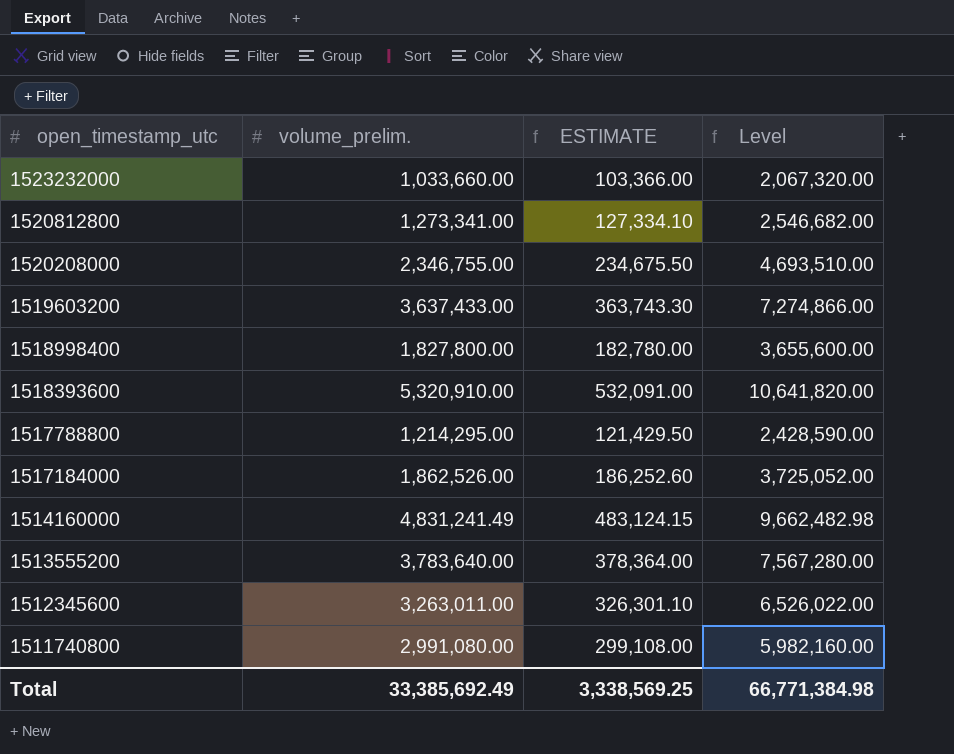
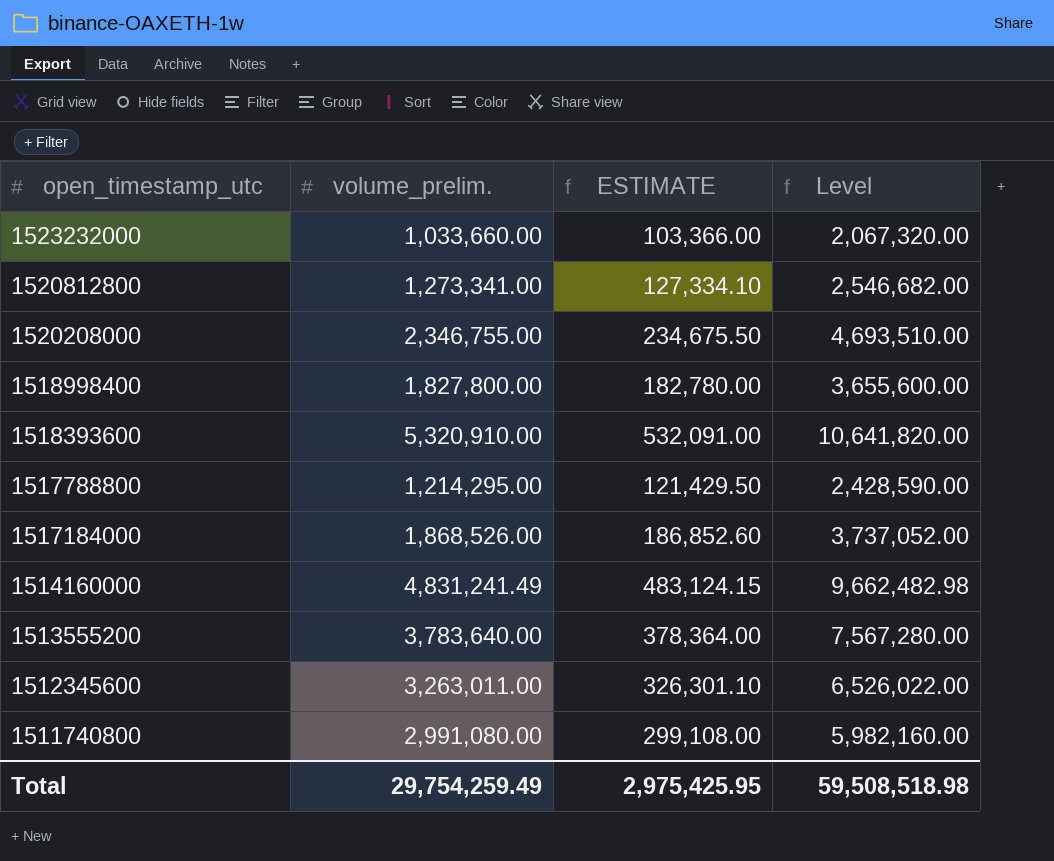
row 1519603200: 3,637,433.00 | 363,743.30 | 7,274,866.00 -> none
1517184000 | volume_prelim.: 1,862,526.00 -> 1,868,526.00
1517184000 | ESTIMATE: 186,252.60 -> 186,852.60
1517184000 | Level: 3,725,052.00 -> 3,737,052.00
Total | volume_prelim.: 33,385,692.49 -> 29,754,259.49
Total | ESTIMATE: 3,338,569.25 -> 2,975,425.95
Total | Level: 66,771,384.98 -> 59,508,518.98

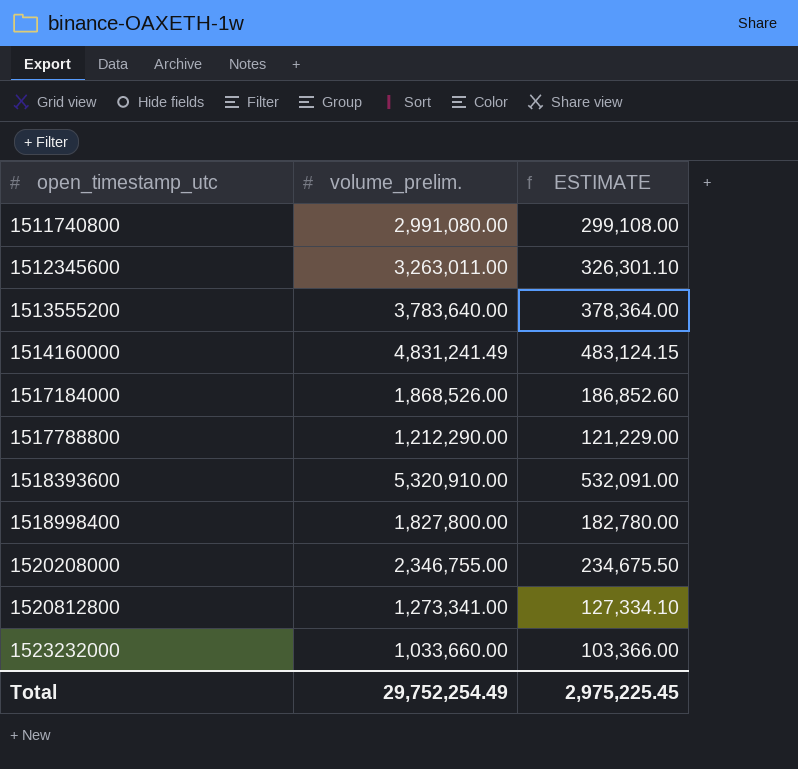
row order: open_timestamp_utc descending -> open_timestamp_utc ascending
column Level | formula: [volume_prelim.] * 2 -> none
1517788800 | volume_prelim.: 1,214,295.00 -> 1,212,290.00
1517788800 | ESTIMATE: 121,429.50 -> 121,229.00
Total | volume_prelim.: 29,754,259.49 -> 29,752,254.49
Total | ESTIMATE: 2,975,425.95 -> 2,975,225.45

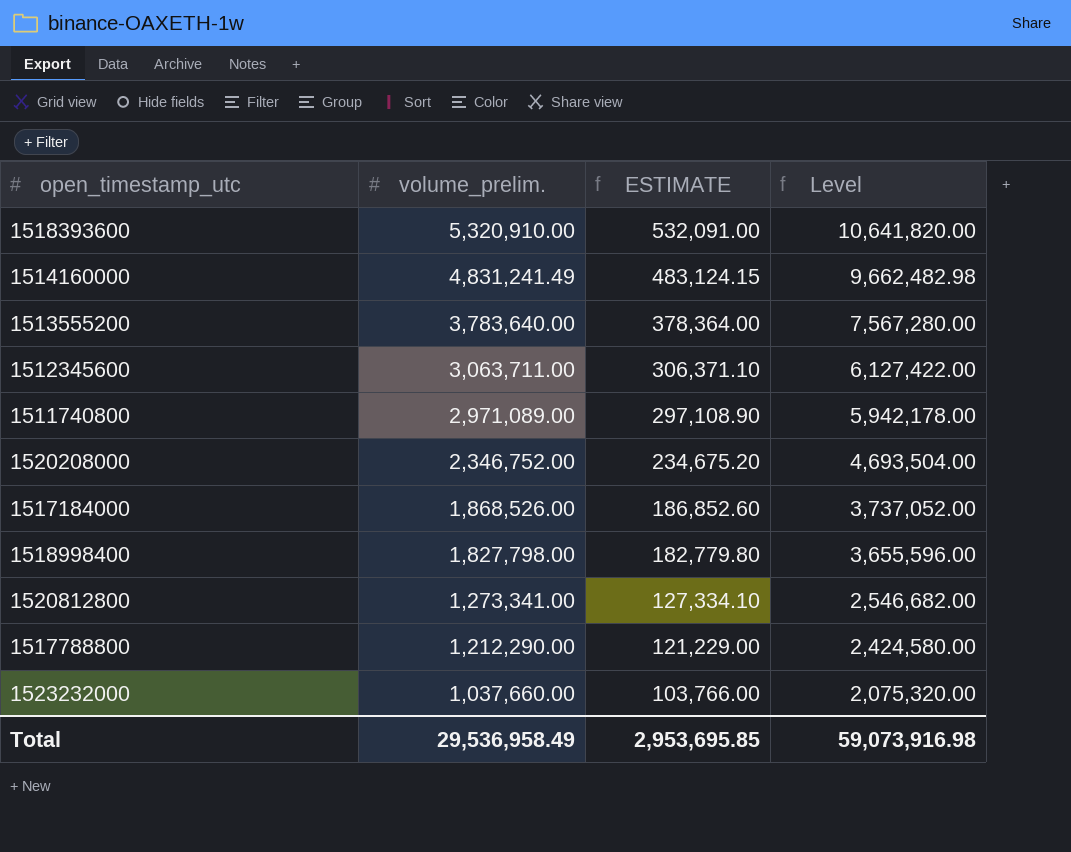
row order: open_timestamp_utc ascending -> volume_prelim. descending
column Level | formula: none -> [volume_prelim.] * 2
1512345600 | volume_prelim.: 3,263,011.00 -> 3,063,711.00
1512345600 | ESTIMATE: 326,301.10 -> 306,371.10
1511740800 | volume_prelim.: 2,991,080.00 -> 2,971,089.00
1511740800 | ESTIMATE: 299,108.00 -> 297,108.90
1520208000 | volume_prelim.: 2,346,755.00 -> 2,346,752.00
1520208000 | ESTIMATE: 234,675.50 -> 234,675.20
1518998400 | volume_prelim.: 1,827,800.00 -> 1,827,798.00
1518998400 | ESTIMATE: 182,780.00 -> 182,779.80
1523232000 | volume_prelim.: 1,033,660.00 -> 1,037,660.00
1523232000 | ESTIMATE: 103,366.00 -> 103,766.00
Total | volume_prelim.: 29,752,254.49 -> 29,536,958.49
Total | ESTIMATE: 2,975,225.45 -> 2,953,695.85

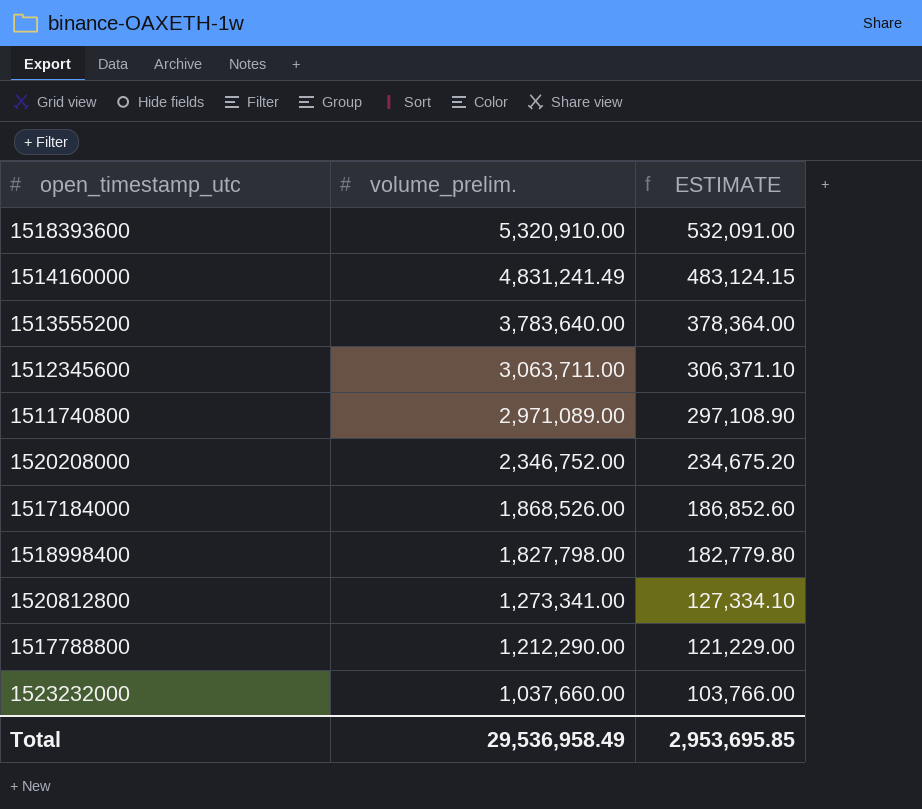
column Level | formula: [volume_prelim.] * 2 -> none

